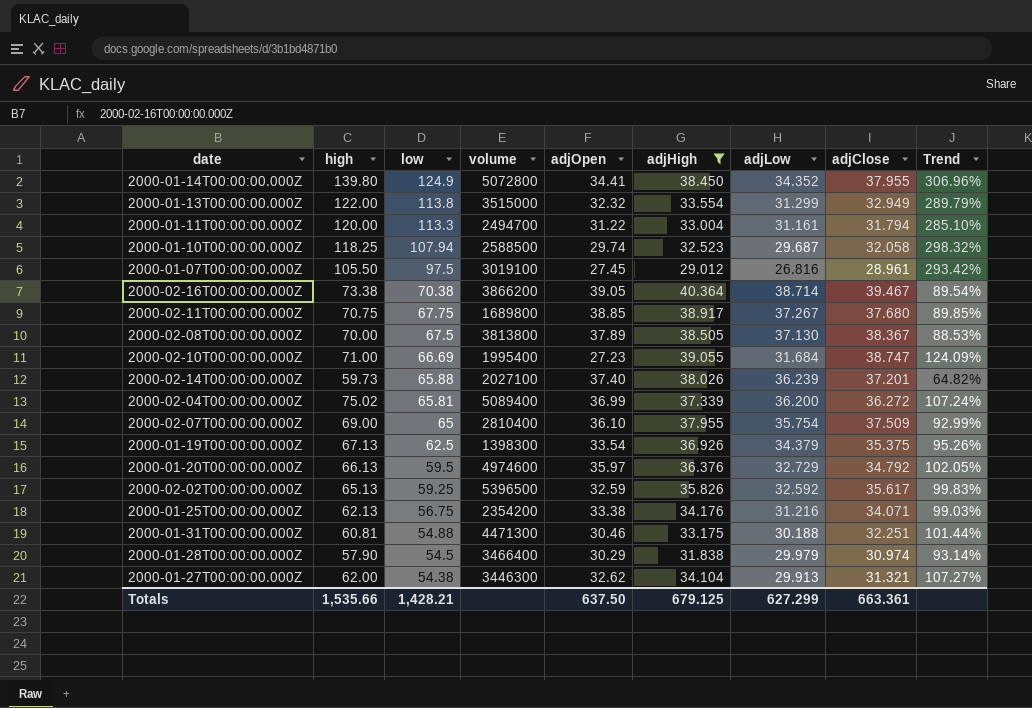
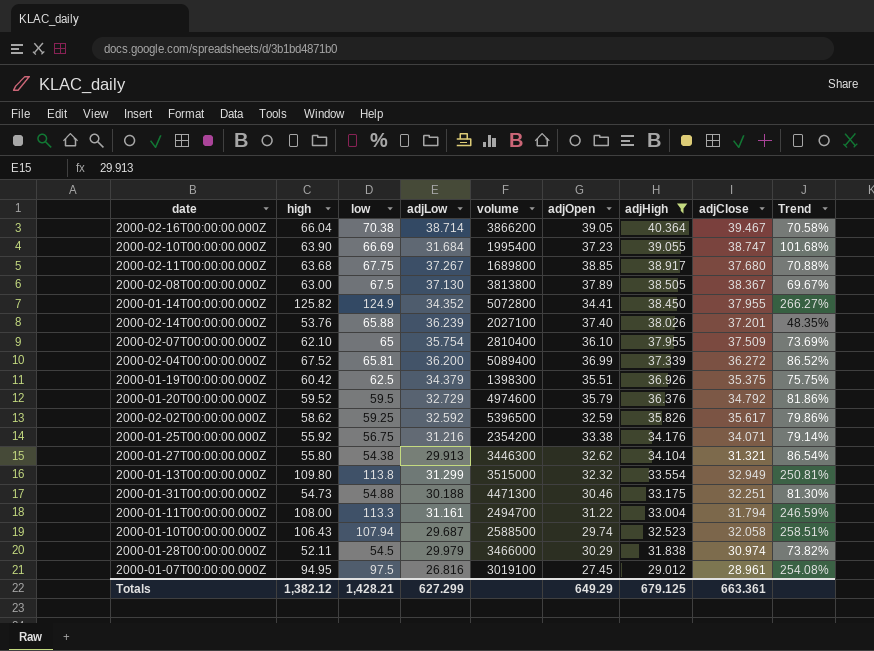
row order: low descending -> adjHigh descending
column adjLow | position: 7 -> 4
2000-02-16T00:00:00.000Z | high: 73.38 -> 66.04
2000-02-16T00:00:00.000Z | Trend: 89.54% -> 70.58%
2000-02-10T00:00:00.000Z | high: 71.00 -> 63.90
2000-02-10T00:00:00.000Z | adjOpen: 27.23 -> 37.23
2000-02-10T00:00:00.000Z | Trend: 124.09% -> 101.68%
2000-02-11T00:00:00.000Z | high: 70.75 -> 63.68
2000-02-11T00:00:00.000Z | Trend: 89.85% -> 70.88%
2000-02-08T00:00:00.000Z | high: 70.00 -> 63.00
2000-02-08T00:00:00.000Z | Trend: 88.53% -> 69.67%
2000-01-14T00:00:00.000Z | high: 139.80 -> 125.82
2000-01-14T00:00:00.000Z | Trend: 306.96% -> 266.27%
2000-02-14T00:00:00.000Z | high: 59.73 -> 53.76
2000-02-14T00:00:00.000Z | Trend: 64.82% -> 48.35%
2000-02-07T00:00:00.000Z | high: 69.00 -> 62.10
2000-02-07T00:00:00.000Z | Trend: 92.99% -> 73.69%
2000-02-04T00:00:00.000Z | high: 75.02 -> 67.52
2000-02-04T00:00:00.000Z | Trend: 107.24% -> 86.52%
2000-01-19T00:00:00.000Z | high: 67.13 -> 60.42
2000-01-19T00:00:00.000Z | adjOpen: 33.54 -> 35.51
2000-01-19T00:00:00.000Z | Trend: 95.26% -> 75.75%
2000-01-20T00:00:00.000Z | high: 66.13 -> 59.52
2000-01-20T00:00:00.000Z | adjOpen: 35.97 -> 35.79
2000-01-20T00:00:00.000Z | Trend: 102.05% -> 81.86%
2000-02-02T00:00:00.000Z | high: 65.13 -> 58.62
2000-02-02T00:00:00.000Z | Trend: 99.83% -> 79.86%
2000-01-25T00:00:00.000Z | high: 62.13 -> 55.92
2000-01-25T00:00:00.000Z | Trend: 99.03% -> 79.14%
2000-01-27T00:00:00.000Z | high: 62.00 -> 55.80
2000-01-27T00:00:00.000Z | Trend: 107.27% -> 86.54%
2000-01-13T00:00:00.000Z | high: 122.00 -> 109.80
2000-01-13T00:00:00.000Z | Trend: 289.79% -> 250.81%
2000-01-31T00:00:00.000Z | high: 60.81 -> 54.73
2000-01-31T00:00:00.000Z | Trend: 101.44% -> 81.30%
2000-01-11T00:00:00.000Z | high: 120.00 -> 108.00
2000-01-11T00:00:00.000Z | Trend: 285.10% -> 246.59%
2000-01-10T00:00:00.000Z | high: 118.25 -> 106.43
2000-01-10T00:00:00.000Z | Trend: 298.32% -> 258.51%
2000-01-28T00:00:00.000Z | high: 57.90 -> 52.11
2000-01-28T00:00:00.000Z | volume: 3466400 -> 3466000
2000-01-28T00:00:00.000Z | Trend: 93.14% -> 73.82%
2000-01-07T00:00:00.000Z | high: 105.50 -> 94.95
2000-01-07T00:00:00.000Z | Trend: 293.42% -> 254.08%
Totals | high: 1,535.66 -> 1,382.12
Totals | adjOpen: 637.50 -> 649.29

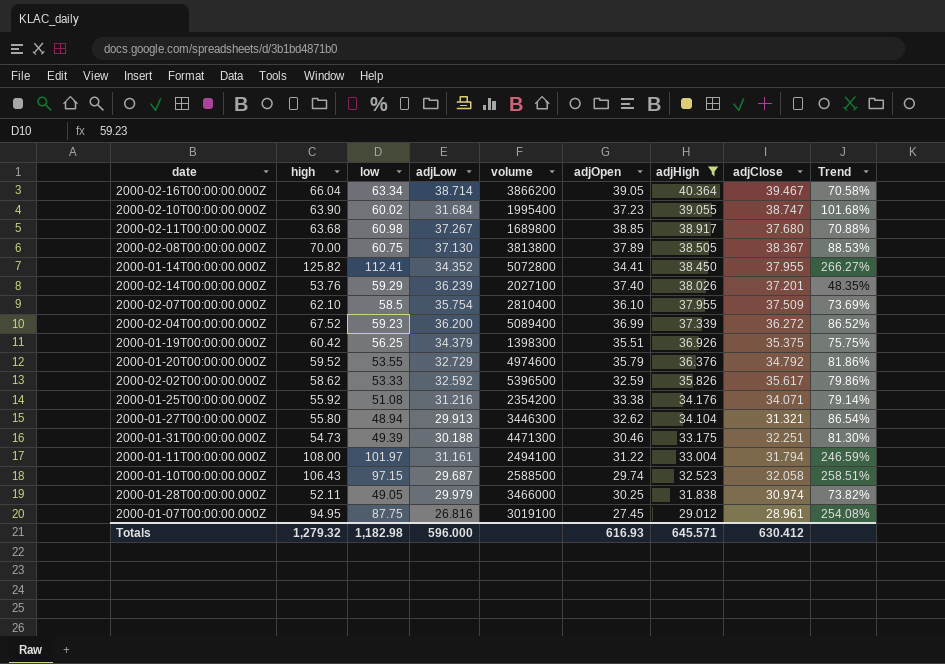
row 2000-01-13T00:00:00.000Z: 109.80 | 113.8 | 31.299 | 3515000 | 32.32 | 33.554 | 32.949 | 250.81% -> none
2000-02-16T00:00:00.000Z | low: 70.38 -> 63.34
2000-02-10T00:00:00.000Z | low: 66.69 -> 60.02
2000-02-11T00:00:00.000Z | low: 67.75 -> 60.98
2000-02-08T00:00:00.000Z | high: 63.00 -> 70.00
2000-02-08T00:00:00.000Z | low: 67.5 -> 60.75
2000-02-08T00:00:00.000Z | Trend: 69.67% -> 88.53%
2000-01-14T00:00:00.000Z | low: 124.9 -> 112.41
2000-02-14T00:00:00.000Z | low: 65.88 -> 59.29
2000-02-07T00:00:00.000Z | low: 65 -> 58.5
2000-02-04T00:00:00.000Z | low: 65.81 -> 59.23
2000-01-19T00:00:00.000Z | low: 62.5 -> 56.25
2000-01-20T00:00:00.000Z | low: 59.5 -> 53.55
2000-02-02T00:00:00.000Z | low: 59.25 -> 53.33
2000-01-25T00:00:00.000Z | low: 56.75 -> 51.08
2000-01-27T00:00:00.000Z | low: 54.38 -> 48.94
2000-01-31T00:00:00.000Z | low: 54.88 -> 49.39
2000-01-11T00:00:00.000Z | low: 113.3 -> 101.97
2000-01-11T00:00:00.000Z | volume: 2494700 -> 2494100
2000-01-10T00:00:00.000Z | low: 107.94 -> 97.15
2000-01-28T00:00:00.000Z | low: 54.5 -> 49.05
2000-01-28T00:00:00.000Z | adjOpen: 30.29 -> 30.25
2000-01-07T00:00:00.000Z | low: 97.5 -> 87.75
Totals | high: 1,382.12 -> 1,279.32
Totals | low: 1,428.21 -> 1,182.98
Totals | adjLow: 627.299 -> 596.000
Totals | adjOpen: 649.29 -> 616.93
Totals | adjHigh: 679.125 -> 645.571
Totals | adjClose: 663.361 -> 630.412

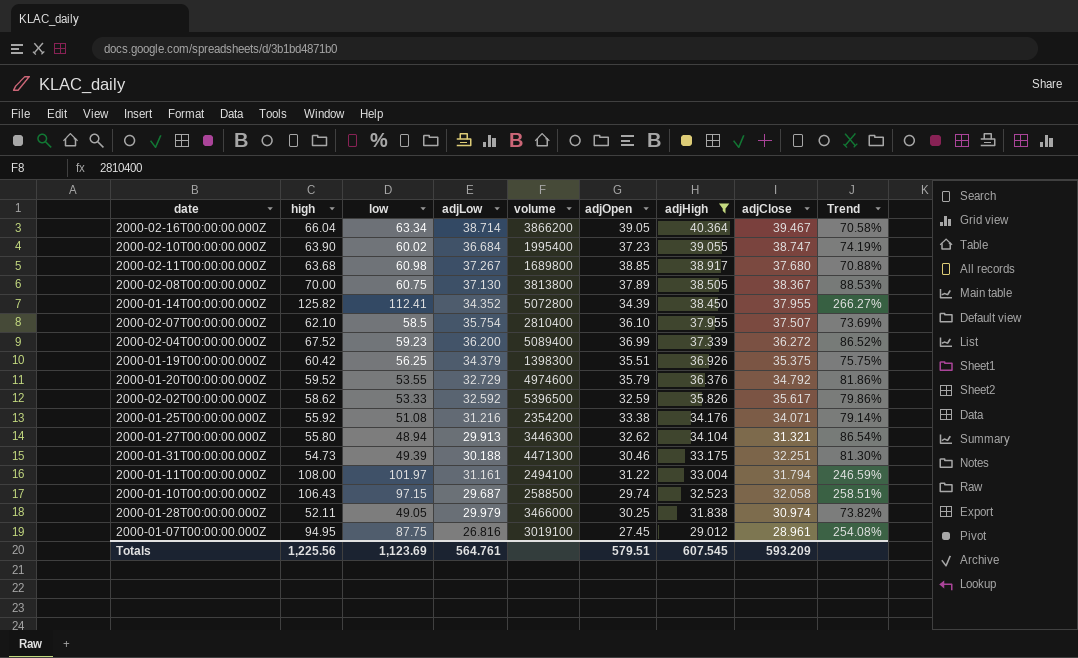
row 2000-02-14T00:00:00.000Z: 53.76 | 59.29 | 36.239 | 2027100 | 37.40 | 38.026 | 37.201 | 48.35% -> none
2000-02-10T00:00:00.000Z | adjLow: 31.684 -> 36.684
2000-02-10T00:00:00.000Z | Trend: 101.68% -> 74.19%
2000-01-14T00:00:00.000Z | adjOpen: 34.41 -> 34.39
2000-02-07T00:00:00.000Z | adjClose: 37.509 -> 37.507
Totals | high: 1,279.32 -> 1,225.56
Totals | low: 1,182.98 -> 1,123.69
Totals | adjLow: 596.000 -> 564.761
Totals | adjOpen: 616.93 -> 579.51
Totals | adjHigh: 645.571 -> 607.545
Totals | adjClose: 630.412 -> 593.209

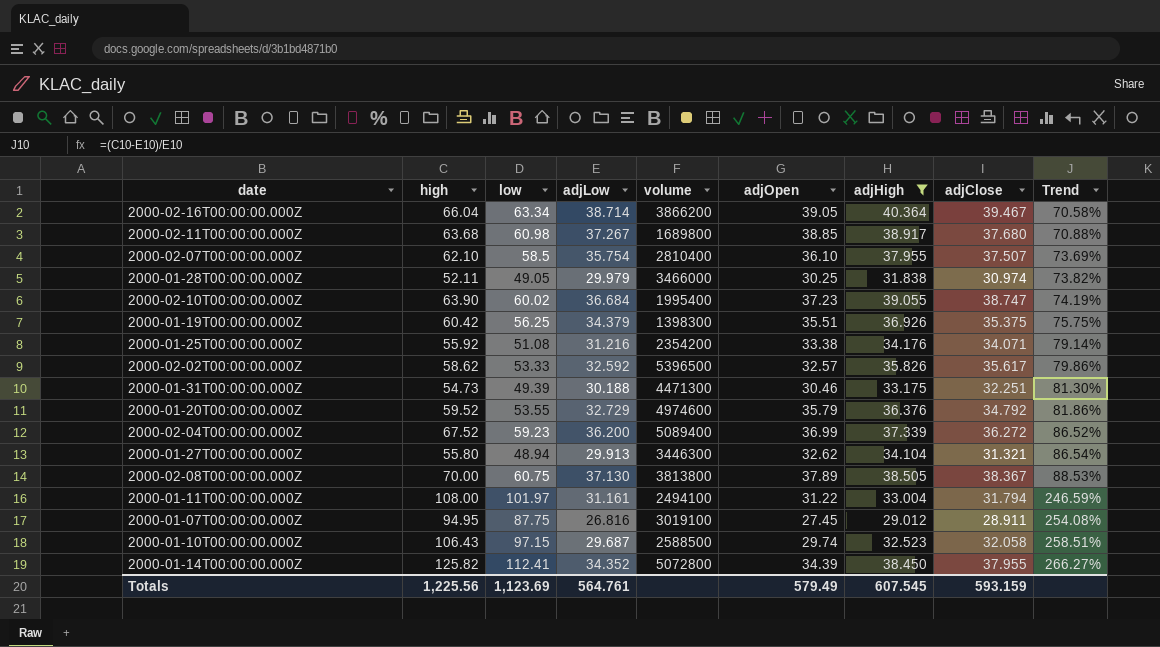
row order: adjHigh descending -> Trend ascending
2000-02-02T00:00:00.000Z | adjOpen: 32.59 -> 32.57
2000-01-07T00:00:00.000Z | adjClose: 28.961 -> 28.911
Totals | adjOpen: 579.51 -> 579.49
Totals | adjClose: 593.209 -> 593.159

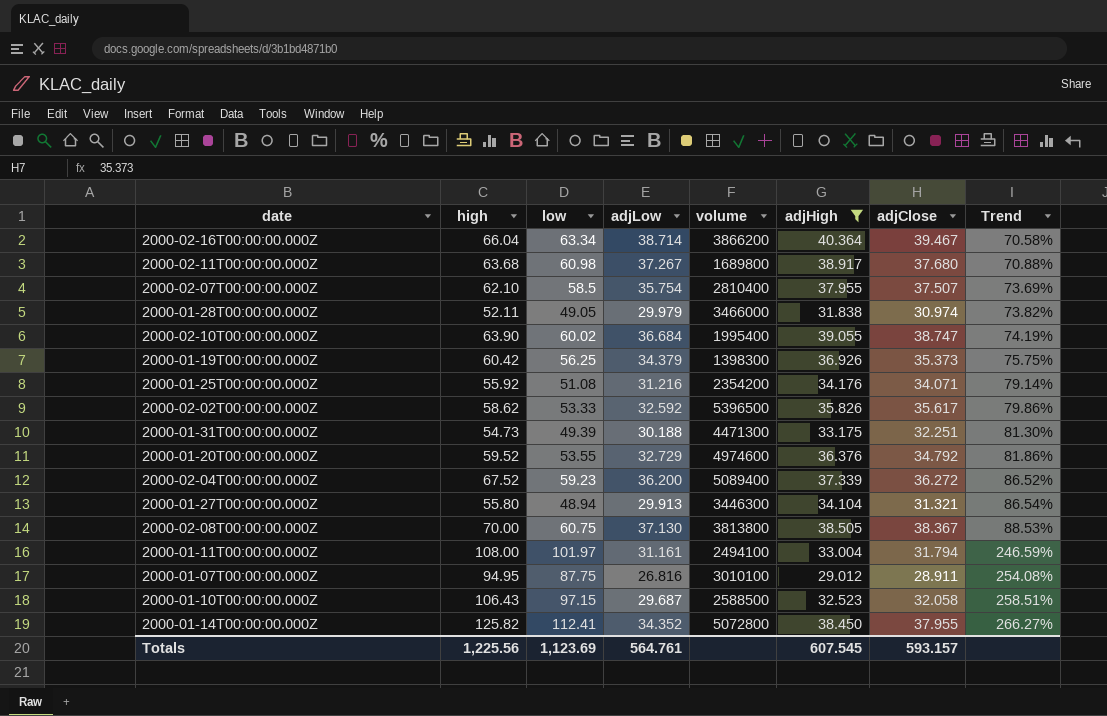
column adjOpen | position: 6 -> none
2000-01-19T00:00:00.000Z | adjClose: 35.375 -> 35.373
2000-01-07T00:00:00.000Z | volume: 3019100 -> 3010100
Totals | adjClose: 593.159 -> 593.157

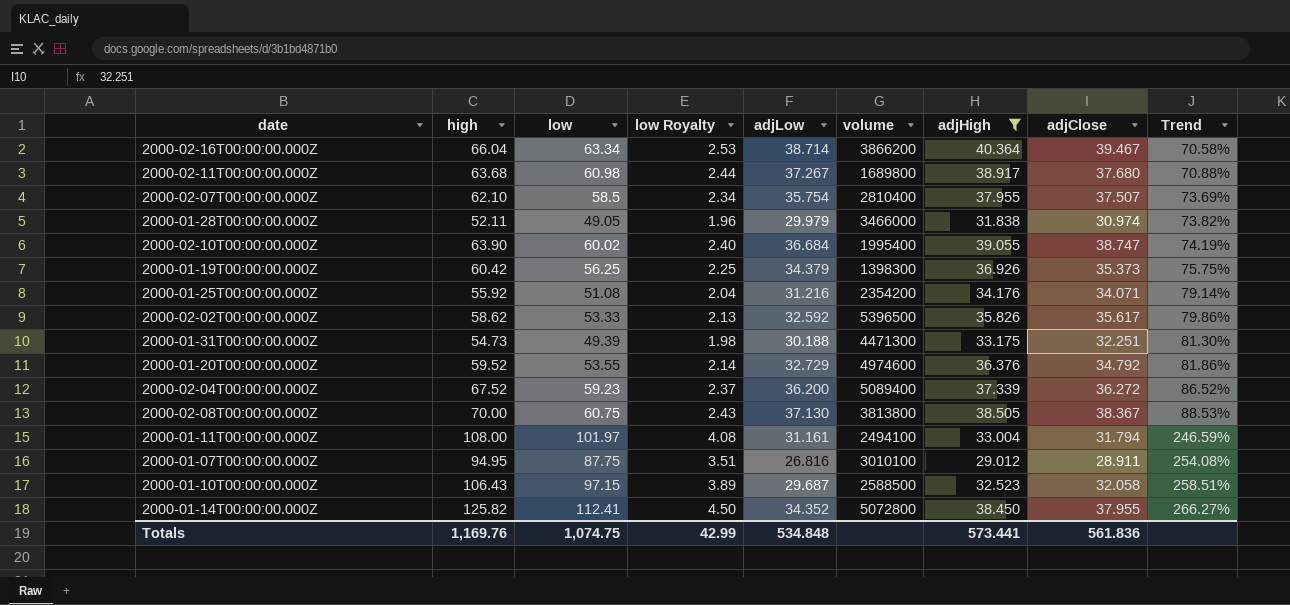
column low Royalty | formula: none -> [low] * 0.04
row 2000-01-27T00:00:00.000Z: 55.80 | 48.94 | 29.913 | 3446300 | 34.104 | 31.321 | 86.54% -> none
Totals | high: 1,225.56 -> 1,169.76
Totals | low: 1,123.69 -> 1,074.75
Totals | adjLow: 564.761 -> 534.848
Totals | adjHigh: 607.545 -> 573.441
Totals | adjClose: 593.157 -> 561.836

